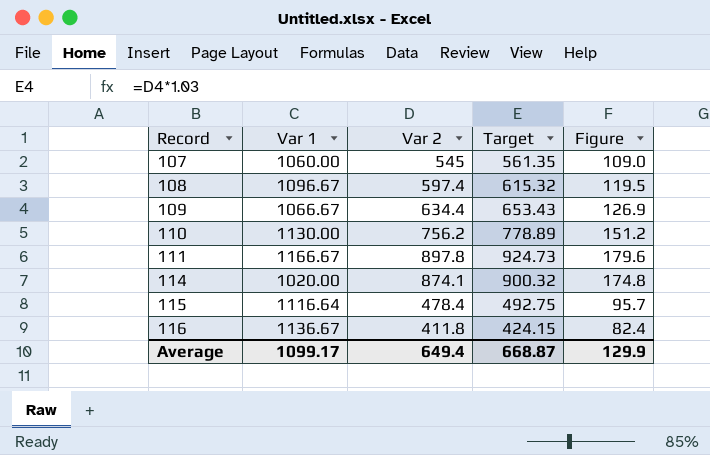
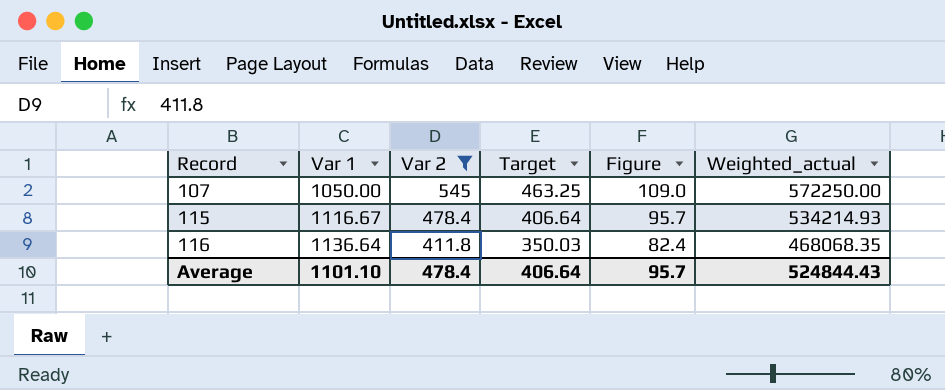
filter: none -> Var 2 <= 545
column Target | formula: [Var 2] * 1.03 -> [Var 2] * 0.85
column Weighted_actual | formula: none -> [Var 1] * [Var 2]
107 | Var 1: 1060.00 -> 1050.00
115 | Var 1: 1116.64 -> 1116.67
116 | Var 1: 1136.67 -> 1136.64
Average | Var 1: 1099.17 -> 1101.10
Average | Var 2: 649.4 -> 478.4
Average | Target: 668.87 -> 406.64
Average | Figure: 129.9 -> 95.7

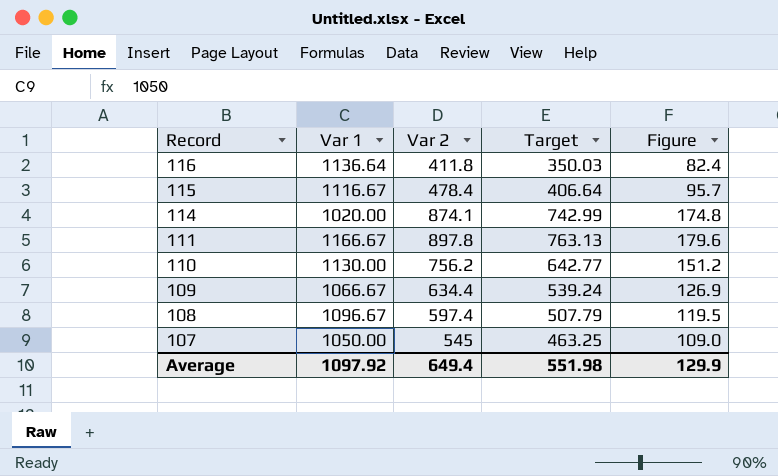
filter: Var 2 <= 545 -> none
row order: Record ascending -> Record descending
column Weighted_actual | formula: [Var 1] * [Var 2] -> none
Average | Var 1: 1101.10 -> 1097.92
Average | Var 2: 478.4 -> 649.4
Average | Target: 406.64 -> 551.98
Average | Figure: 95.7 -> 129.9

